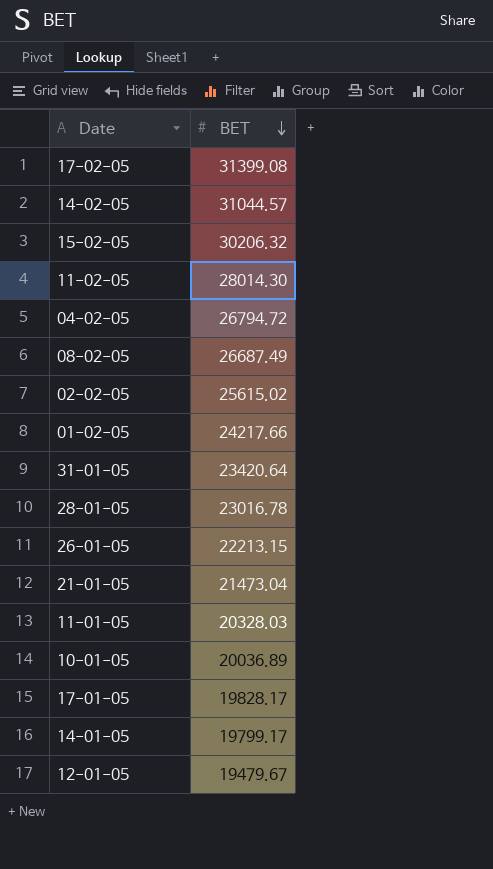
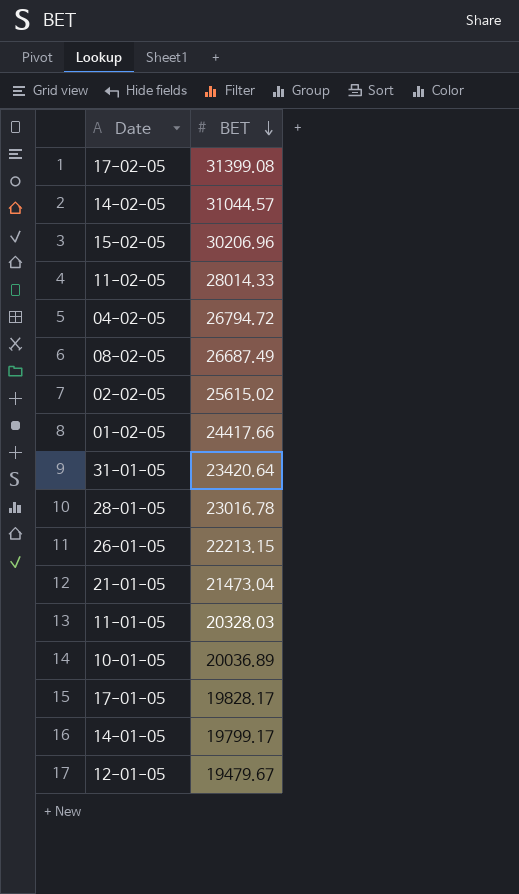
15-02-05 | BET: 30206.32 -> 30206.96
11-02-05 | BET: 28014.30 -> 28014.33
01-02-05 | BET: 24217.66 -> 24417.66

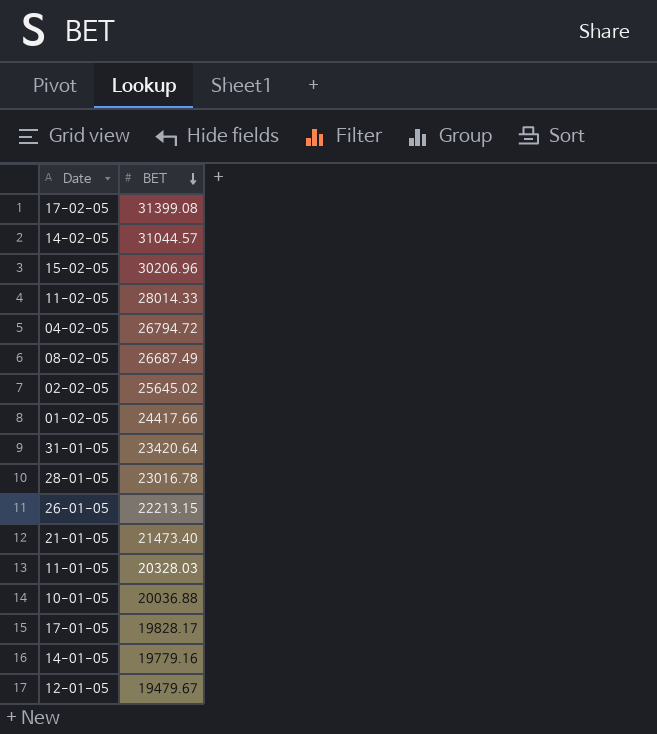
02-02-05 | BET: 25615.02 -> 25645.02
21-01-05 | BET: 21473.04 -> 21473.40
10-01-05 | BET: 20036.89 -> 20036.88
14-01-05 | BET: 19799.17 -> 19779.16

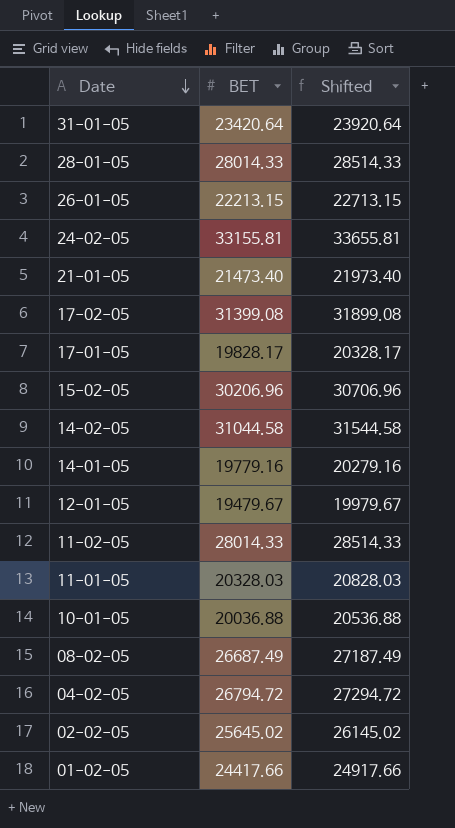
row order: BET descending -> Date descending
column Shifted | formula: none -> [BET] + 500
28-01-05 | BET: 23016.78 -> 28014.33
row 24-02-05: none -> 33155.81 | 33655.81
14-02-05 | BET: 31044.57 -> 31044.58

